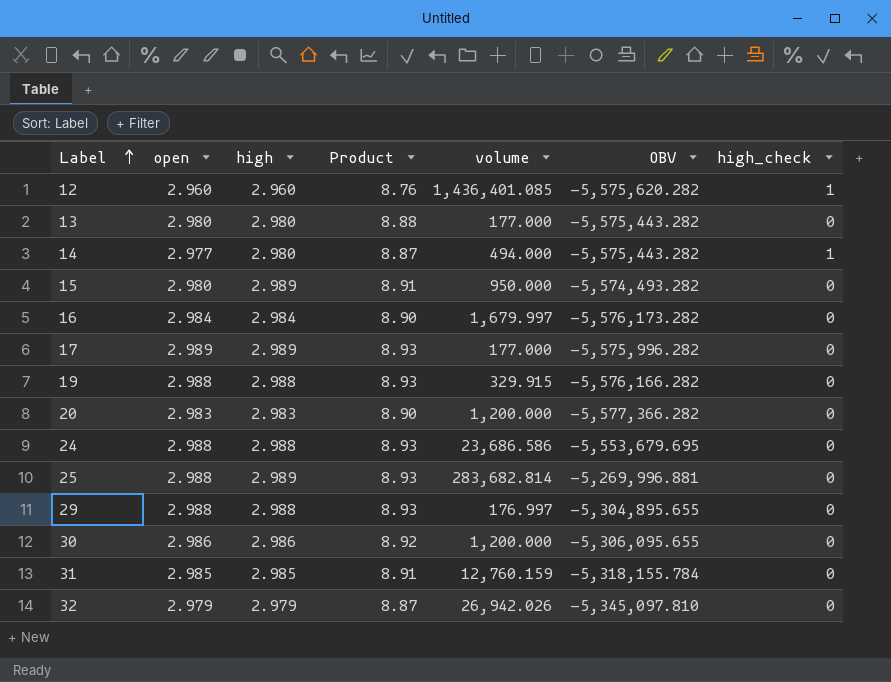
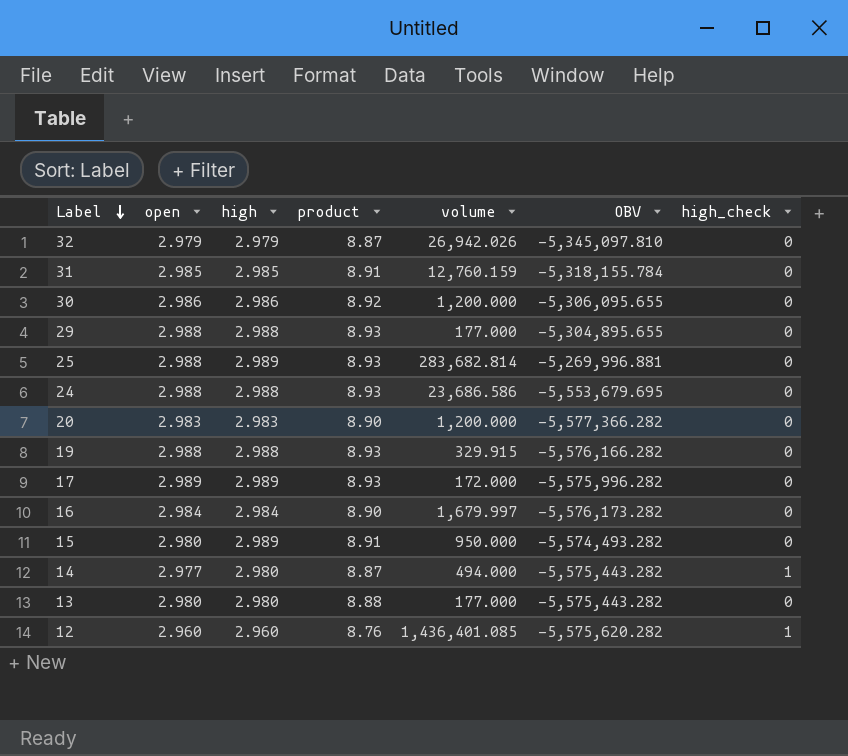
row order: Label ascending -> Label descending
column name: Product -> product
29 | volume: 176.997 -> 177.000
17 | volume: 177.000 -> 172.000

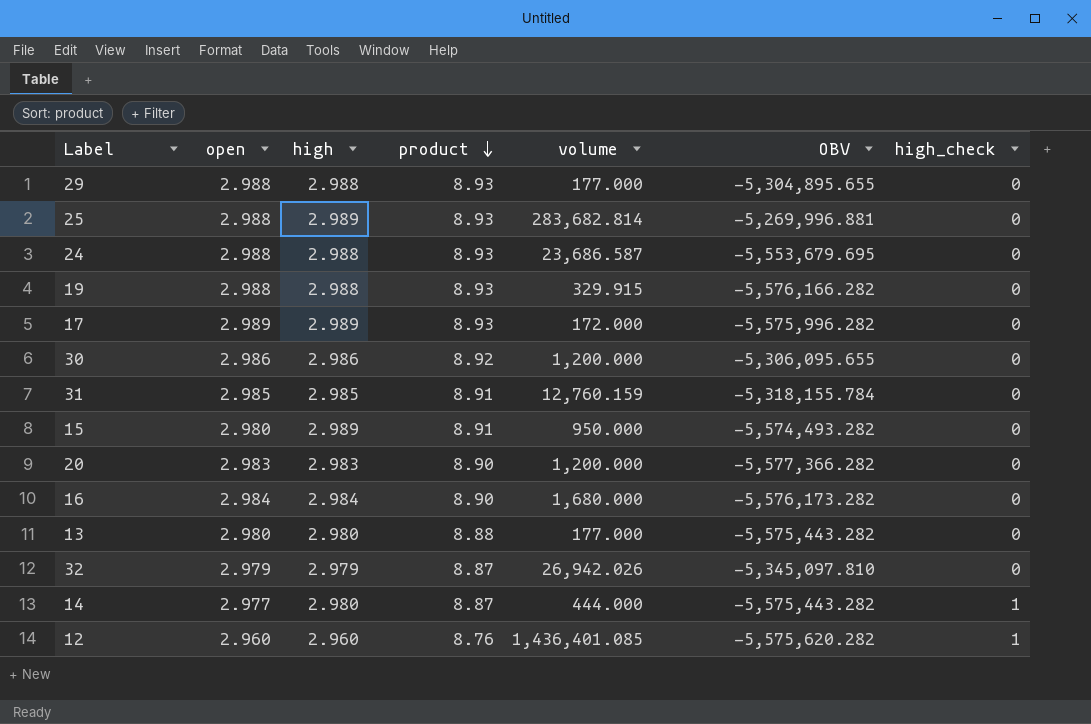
row order: Label descending -> product descending
24 | volume: 23,686.586 -> 23,686.587
16 | volume: 1,679.997 -> 1,680.000
14 | volume: 494.000 -> 444.000

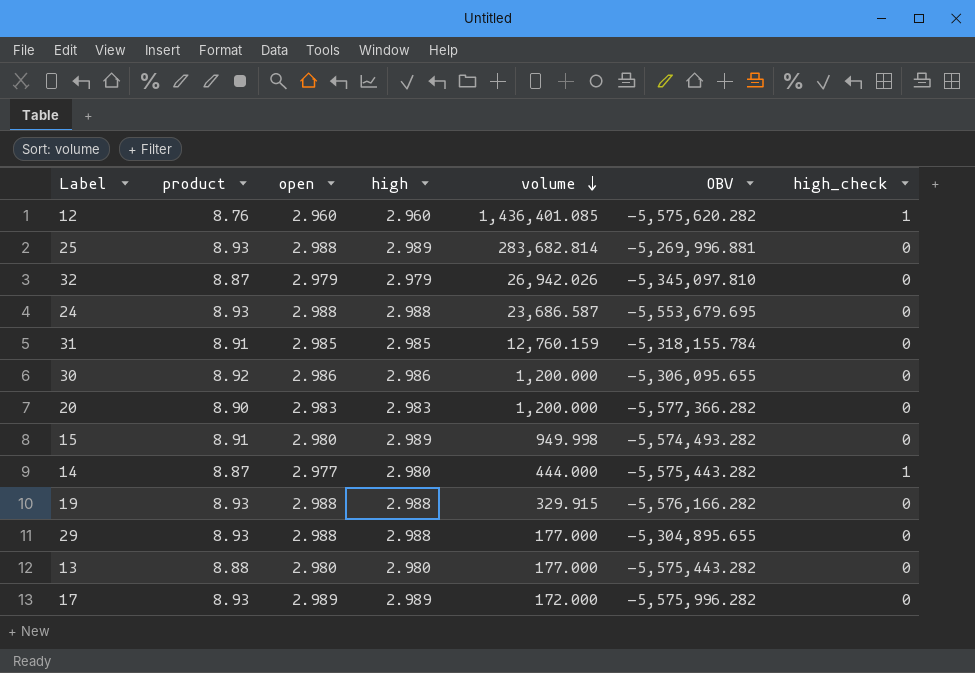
row order: product descending -> volume descending
column product | position: 4 -> 2
row 16: 2.984 | 2.984 | 8.90 | 1,680.000 | -5,576,173.282 | 0 -> none
15 | volume: 950.000 -> 949.998

